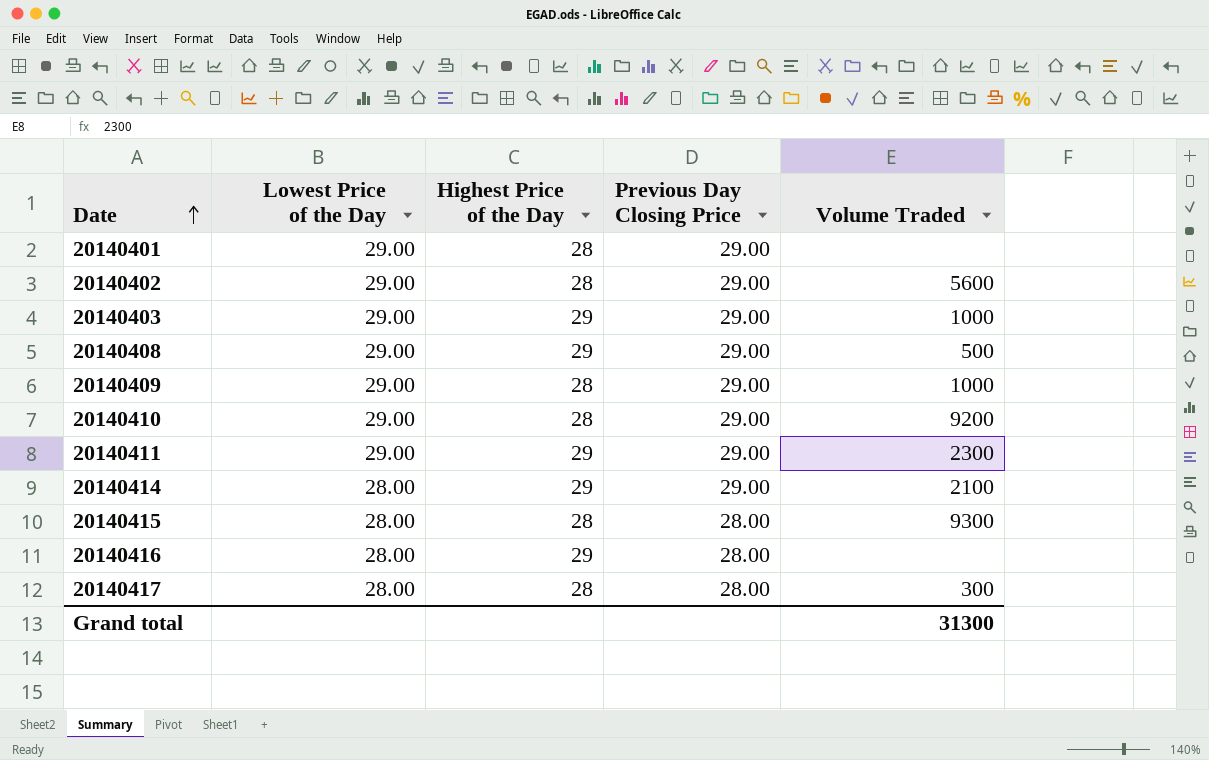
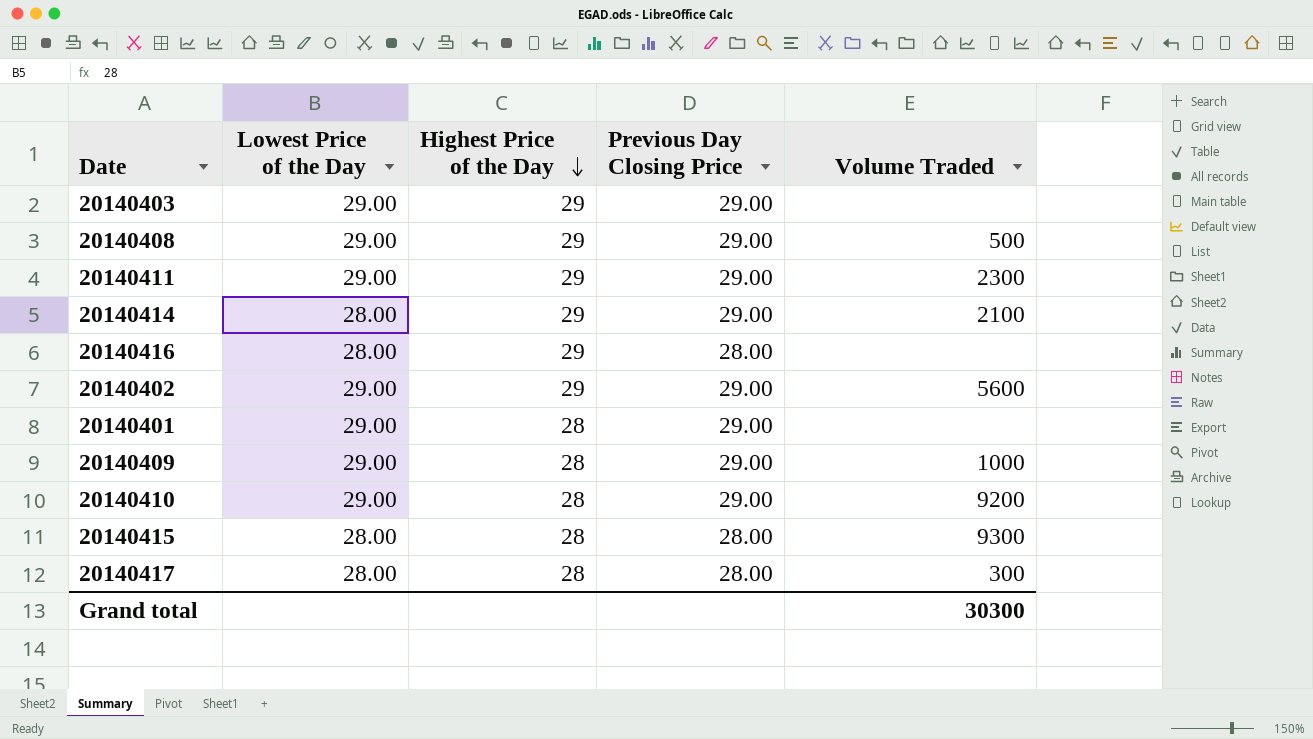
row order: Date ascending -> Highest Price of the Day descending
20140403 | Volume Traded: 1000 -> none
20140402 | Highest Price of the Day: 28 -> 29
Grand total | Volume Traded: 31300 -> 30300

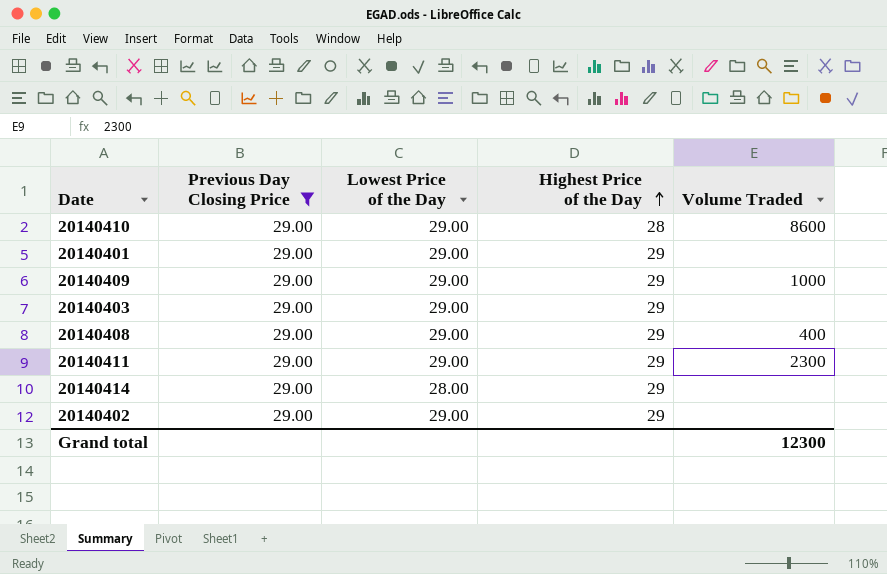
filter: none -> Previous Day Closing Price = 29.00
row order: Highest Price of the Day descending -> Highest Price of the Day ascending
column Previous Day Closing Price | position: 4 -> 2
20140410 | Volume Traded: 9200 -> 8600
20140401 | Highest Price of the Day: 28 -> 29
20140409 | Highest Price of the Day: 28 -> 29
20140408 | Volume Traded: 500 -> 400
20140414 | Volume Traded: 2100 -> none
20140402 | Volume Traded: 5600 -> none
Grand total | Volume Traded: 30300 -> 12300

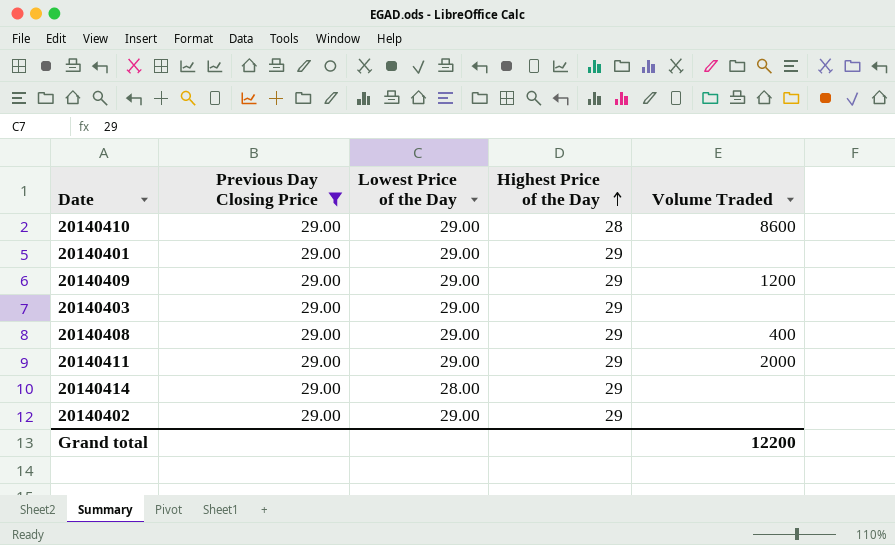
20140409 | Volume Traded: 1000 -> 1200
20140411 | Volume Traded: 2300 -> 2000
Grand total | Volume Traded: 12300 -> 12200

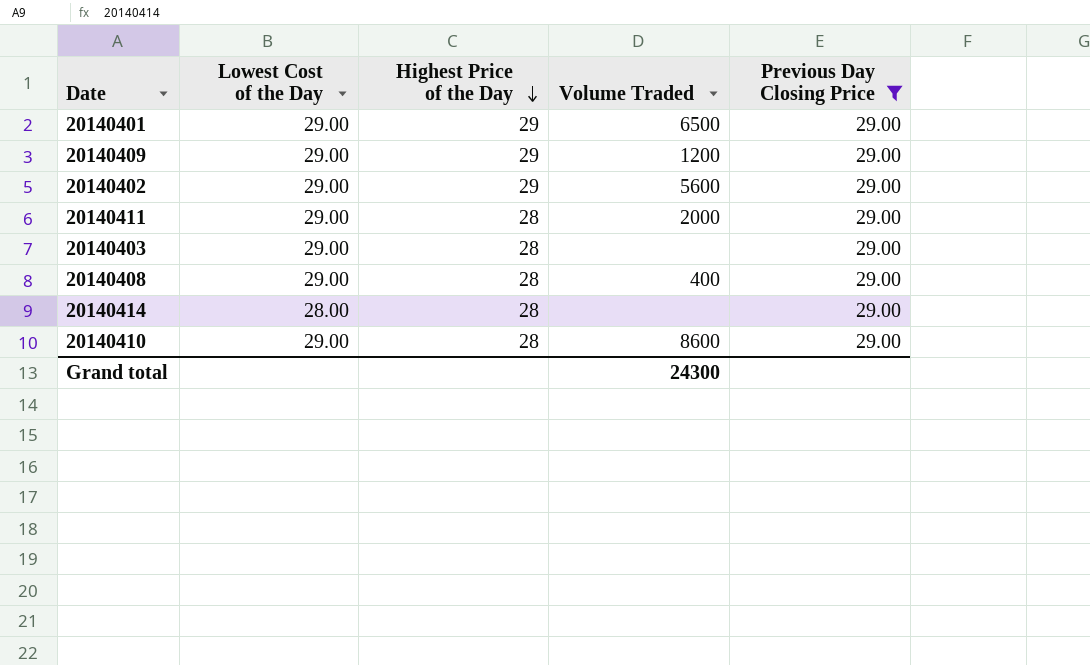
row order: Highest Price of the Day ascending -> Highest Price of the Day descending
column name: Lowest Price of the Day -> Lowest Cost of the Day
column Previous Day Closing Price | position: 2 -> 5
20140401 | Volume Traded: none -> 6500
20140402 | Volume Traded: none -> 5600
20140411 | Highest Price of the Day: 29 -> 28
20140403 | Highest Price of the Day: 29 -> 28
20140408 | Highest Price of the Day: 29 -> 28
20140414 | Highest Price of the Day: 29 -> 28
Grand total | Volume Traded: 12200 -> 24300

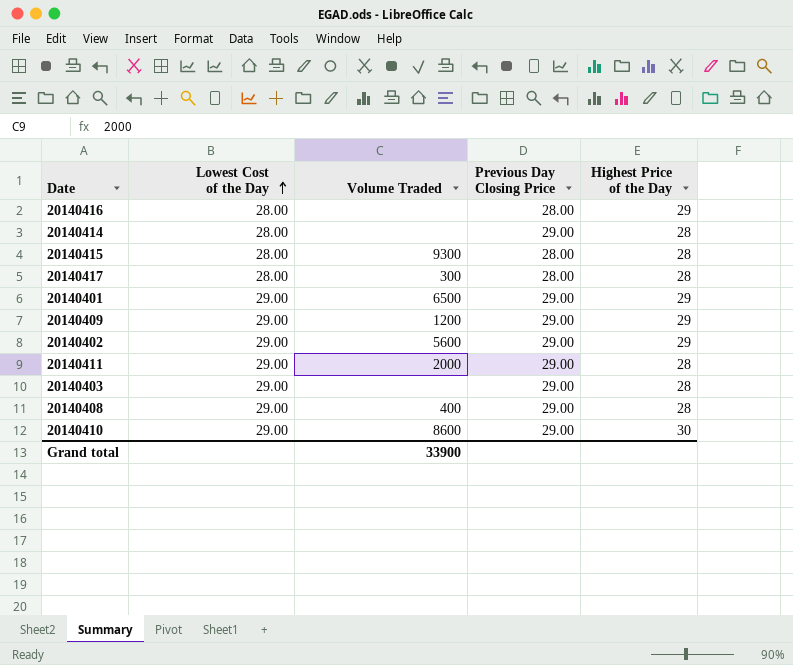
filter: Previous Day Closing Price = 29.00 -> none
row order: Highest Price of the Day descending -> Lowest Cost of the Day ascending
column Highest Price of the Day | position: 3 -> 5
20140410 | Highest Price of the Day: 28 -> 30
Grand total | Volume Traded: 24300 -> 33900

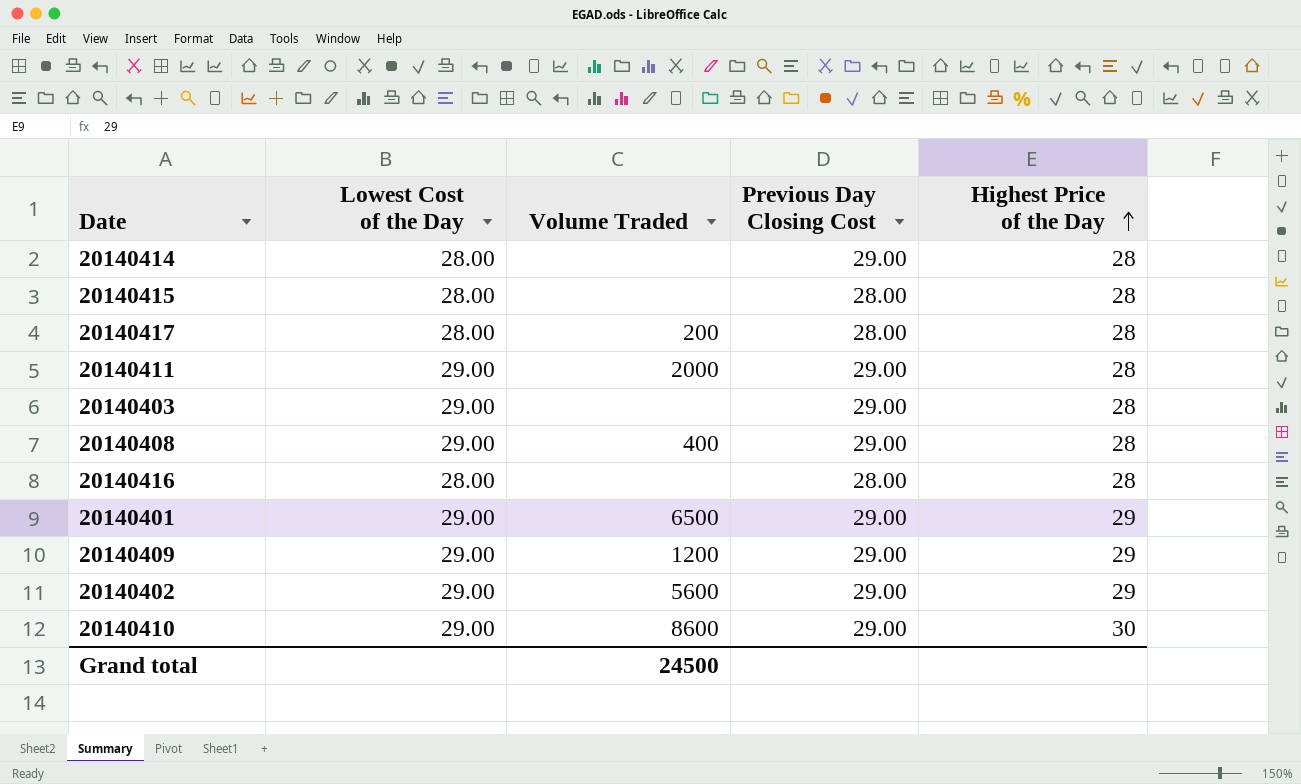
row order: Lowest Cost of the Day ascending -> Highest Price of the Day ascending
column name: Previous Day Closing Price -> Previous Day Closing Cost
20140415 | Volume Traded: 9300 -> none
20140417 | Volume Traded: 300 -> 200
20140416 | Highest Price of the Day: 29 -> 28
Grand total | Volume Traded: 33900 -> 24500

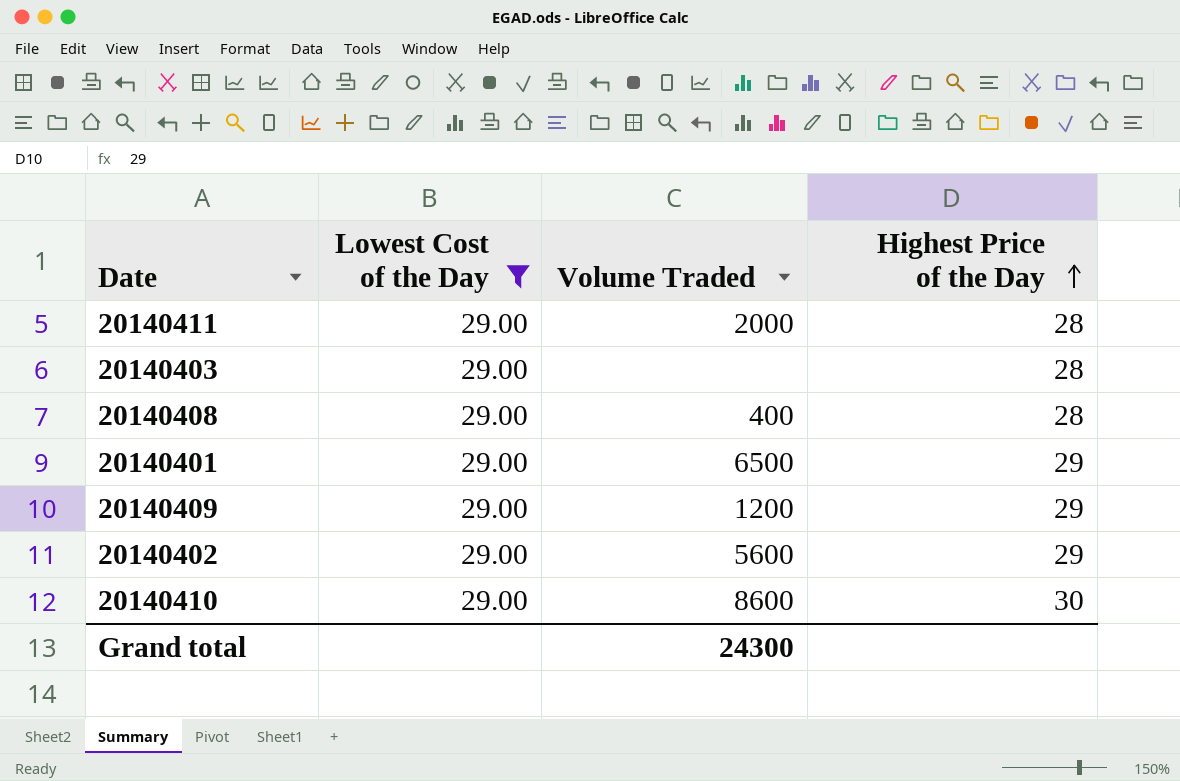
filter: none -> Lowest Cost of the Day = 29.00
column Previous Day Closing Cost | position: 4 -> none
Grand total | Volume Traded: 24500 -> 24300

